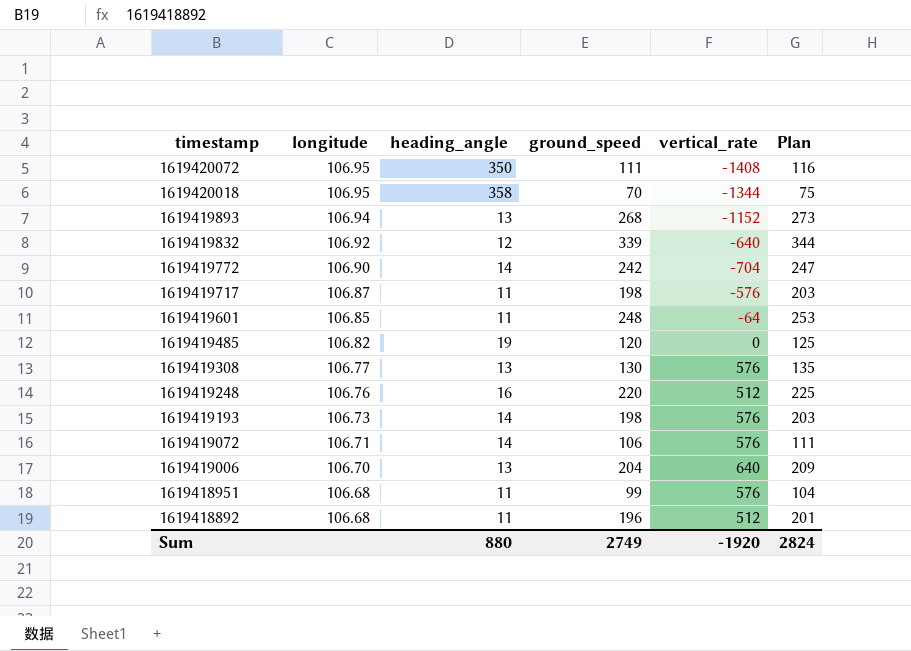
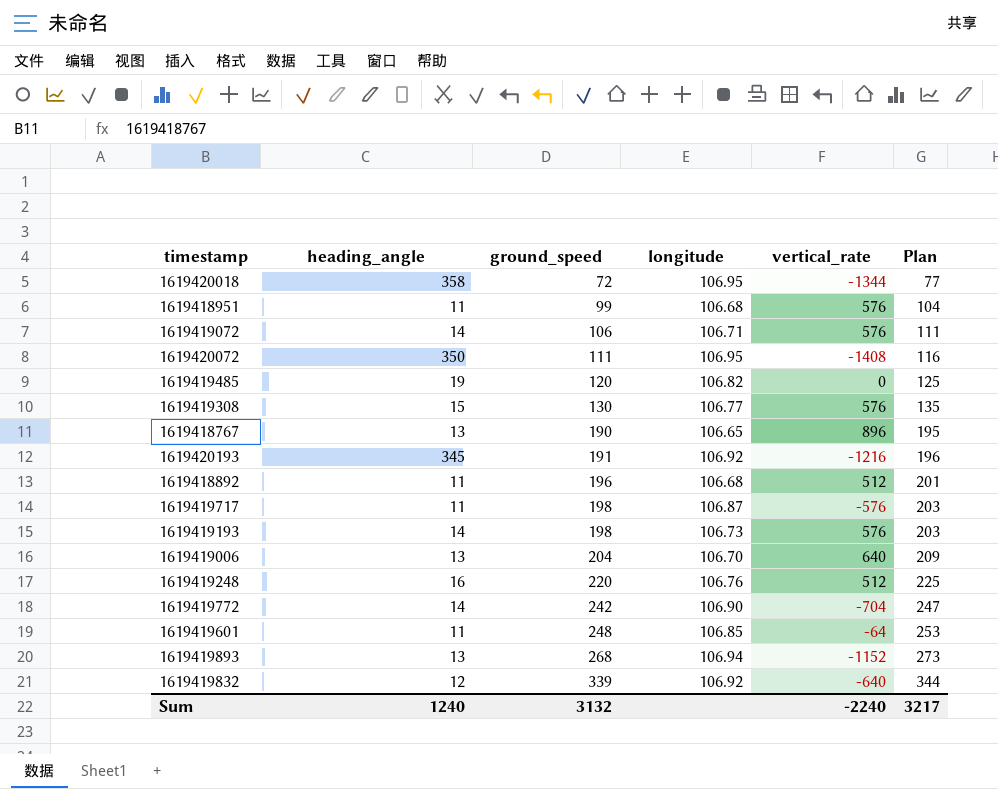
row order: timestamp descending -> ground_speed ascending
column longitude | position: 2 -> 4
1619420018 | ground_speed: 70 -> 72
1619420018 | Plan: 75 -> 77
1619419308 | heading_angle: 13 -> 15
row 1619418767: none -> 13 | 190 | 106.65 | 896 | 195
row 1619420193: none -> 345 | 191 | 106.92 | -1216 | 196
Sum | heading_angle: 880 -> 1240
Sum | ground_speed: 2749 -> 3132
Sum | vertical_rate: -1920 -> -2240
Sum | Plan: 2824 -> 3217

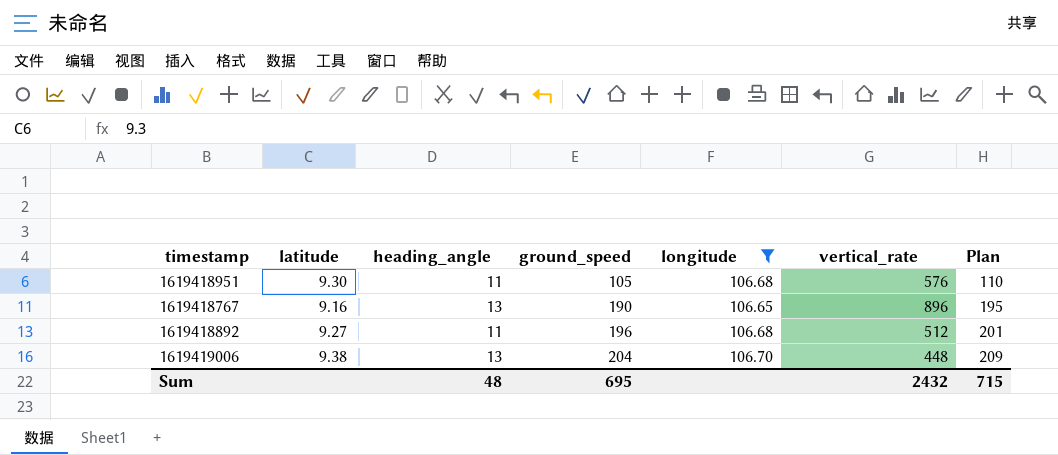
filter: none -> longitude <= 106.70
column latitude | position: none -> 2
1619418951 | ground_speed: 99 -> 105
1619418951 | Plan: 104 -> 110
1619419006 | vertical_rate: 640 -> 448
Sum | heading_angle: 1240 -> 48
Sum | ground_speed: 3132 -> 695
Sum | vertical_rate: -2240 -> 2432
Sum | Plan: 3217 -> 715

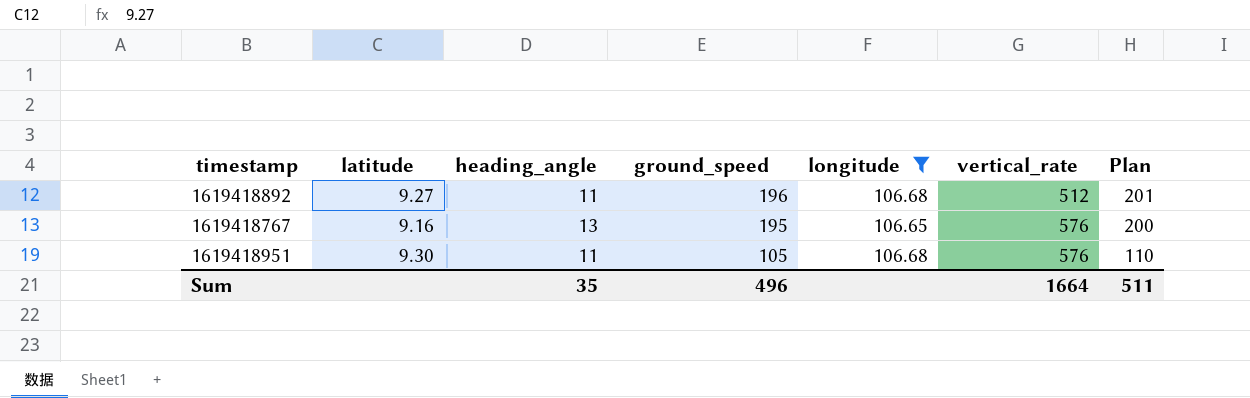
row order: ground_speed ascending -> ground_speed descending
row 1619419006: 9.38 | 13 | 204 | 106.70 | 448 | 209 -> none
1619418767 | ground_speed: 190 -> 195
1619418767 | vertical_rate: 896 -> 576
1619418767 | Plan: 195 -> 200
Sum | heading_angle: 48 -> 35
Sum | ground_speed: 695 -> 496
Sum | vertical_rate: 2432 -> 1664
Sum | Plan: 715 -> 511

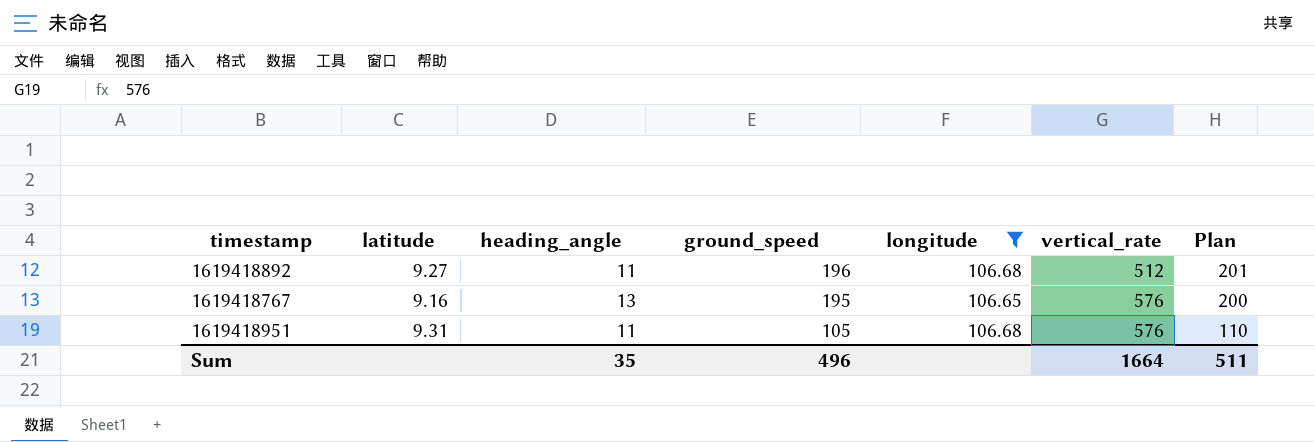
1619418951 | latitude: 9.30 -> 9.31

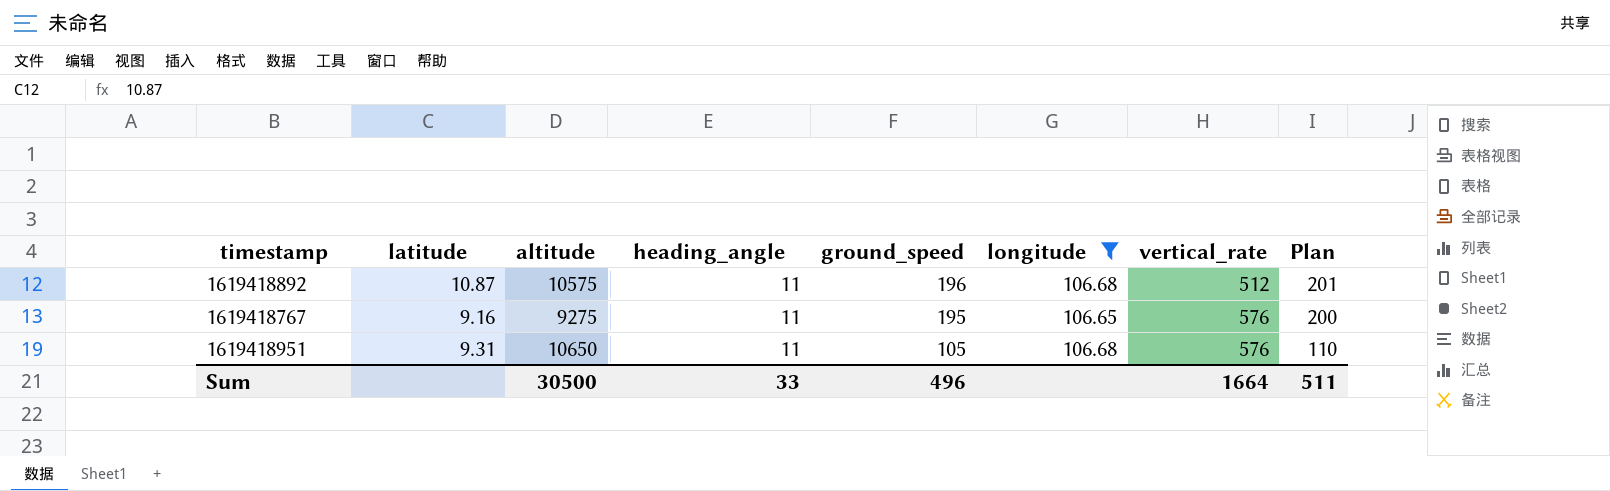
column altitude | position: none -> 3
1619418892 | latitude: 9.27 -> 10.87
1619418767 | heading_angle: 13 -> 11
Sum | heading_angle: 35 -> 33

